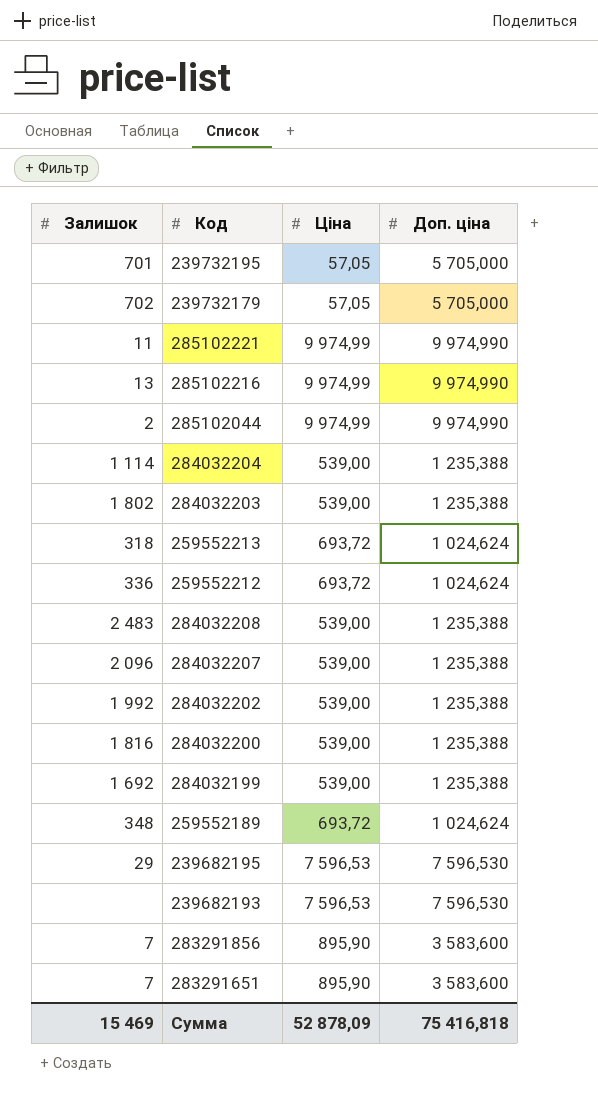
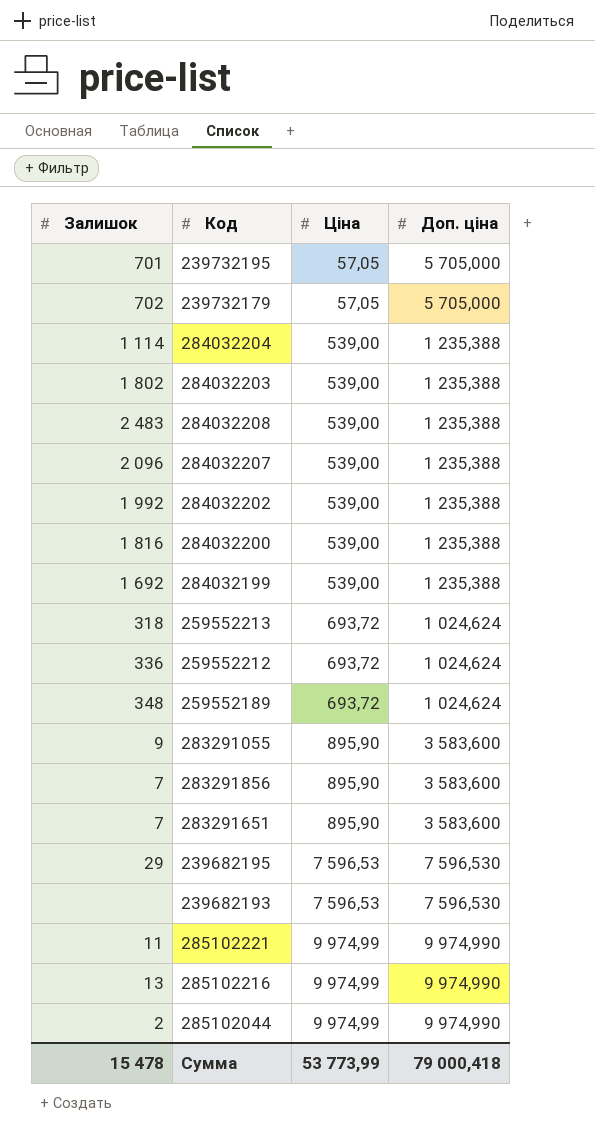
row order: none -> Ціна ascending
row 283291055: none -> 9 | 895,90 | 3 583,600
Сумма | Залишок: 15 469 -> 15 478
Сумма | Ціна: 52 878,09 -> 53 773,99
Сумма | Доп. ціна: 75 416,818 -> 79 000,418

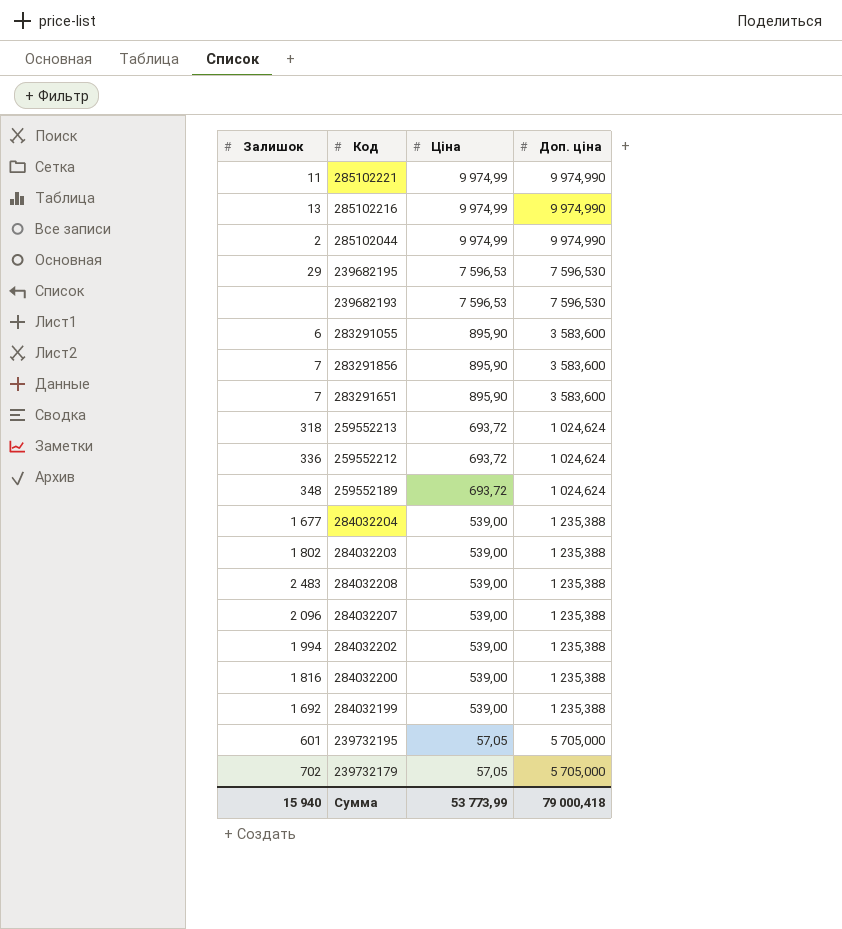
row order: Ціна ascending -> Ціна descending
283291055 | Залишок: 9 -> 6
284032204 | Залишок: 1 114 -> 1 677
284032202 | Залишок: 1 992 -> 1 994
239732195 | Залишок: 701 -> 601
Сумма | Залишок: 15 478 -> 15 940

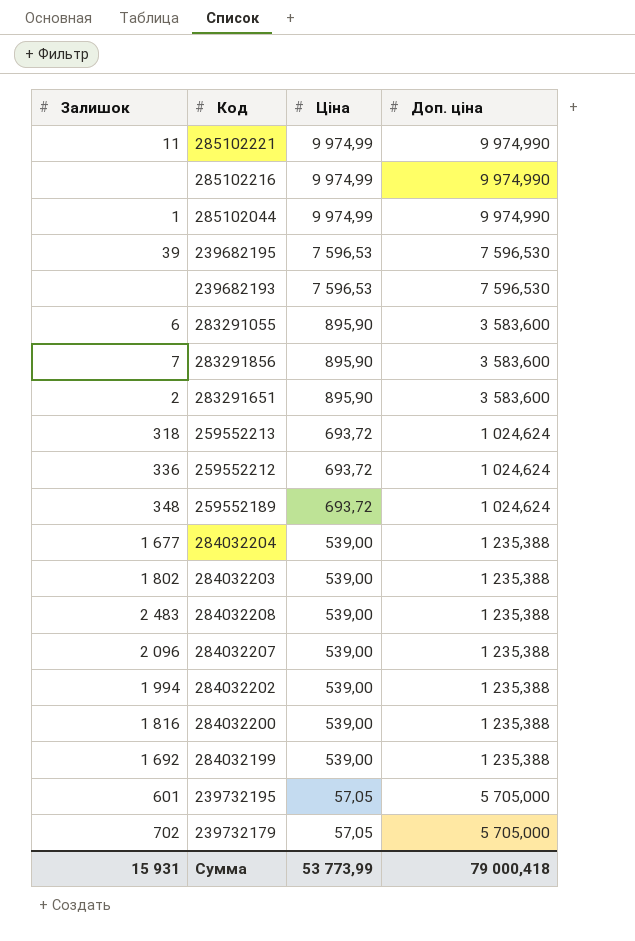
285102216 | Залишок: 13 -> none
285102044 | Залишок: 2 -> 1
239682195 | Залишок: 29 -> 39
283291651 | Залишок: 7 -> 2
Сумма | Залишок: 15 940 -> 15 931

